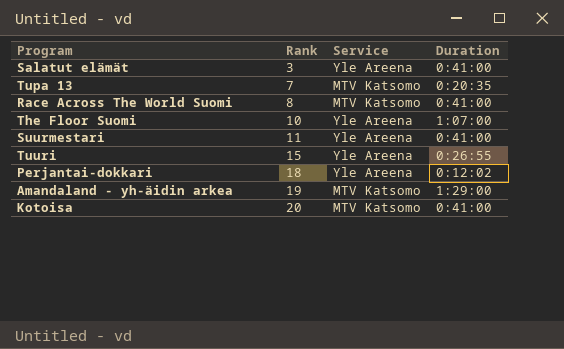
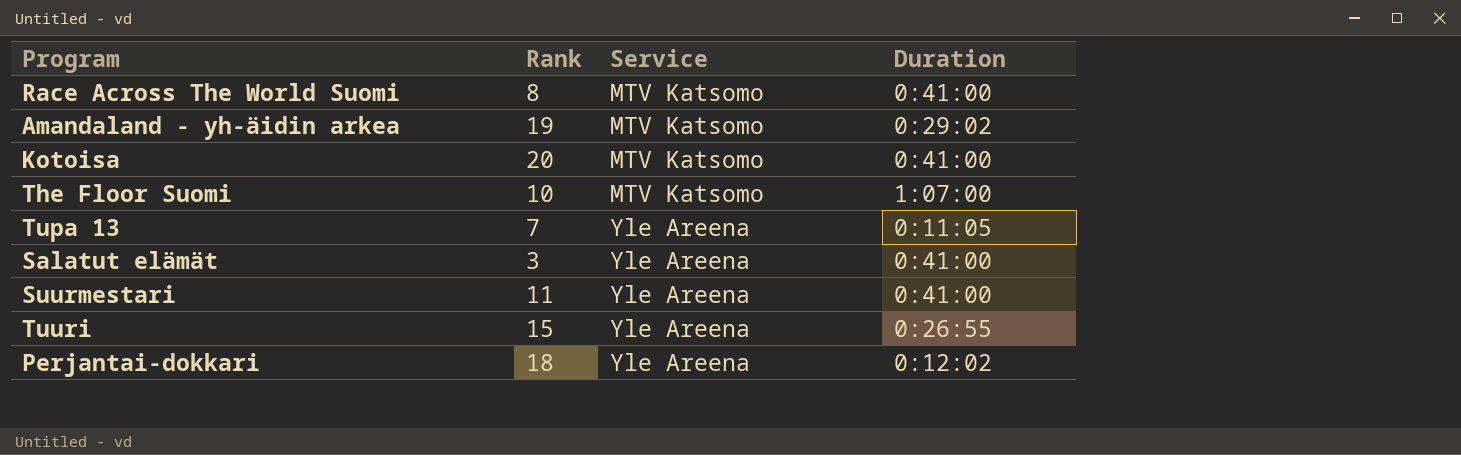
row order: Rank ascending -> Service ascending
Amandaland - yh-äidin arkea | Duration: 1:29:00 -> 0:29:02
The Floor Suomi | Service: Yle Areena -> MTV Katsomo
Tupa 13 | Service: MTV Katsomo -> Yle Areena
Tupa 13 | Duration: 0:20:35 -> 0:11:05

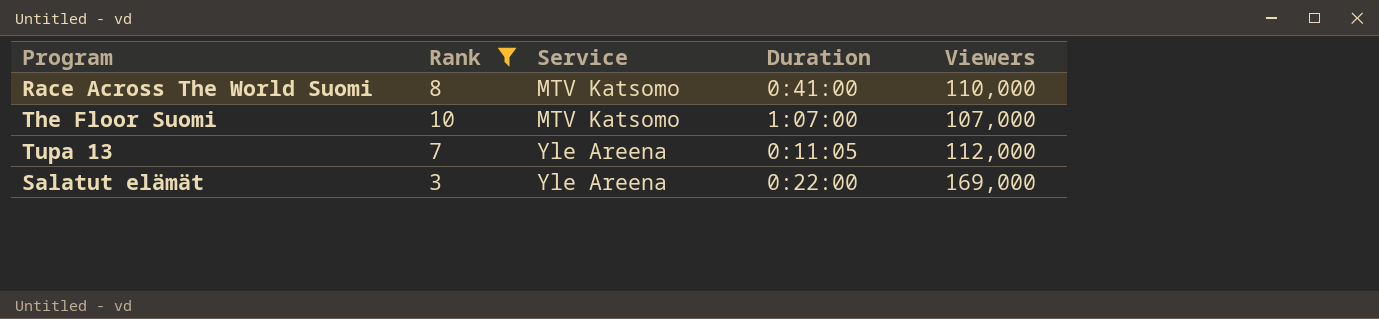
filter: none -> Rank <= 10
column Viewers | position: none -> 5
Salatut elämät | Duration: 0:41:00 -> 0:22:00

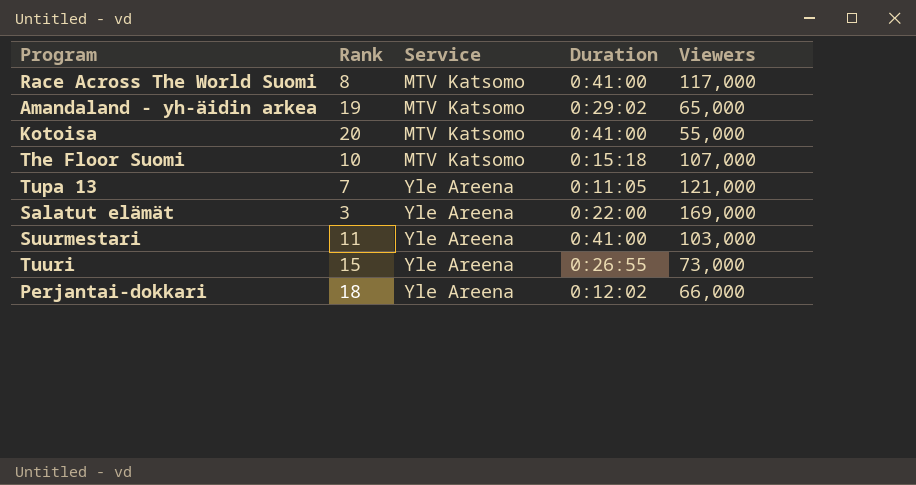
filter: Rank <= 10 -> none
Race Across The World Suomi | Viewers: 110,000 -> 117,000
The Floor Suomi | Duration: 1:07:00 -> 0:15:18
Tupa 13 | Viewers: 112,000 -> 121,000

